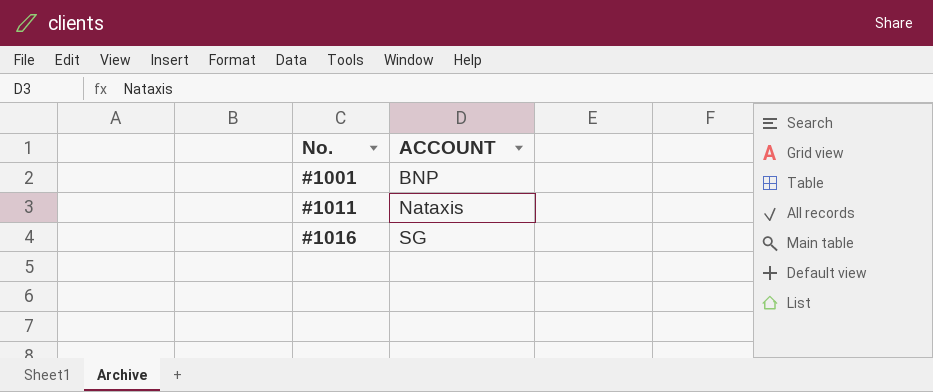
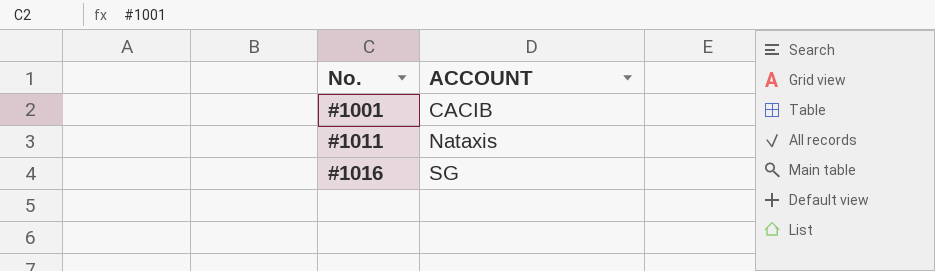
#1001 | ACCOUNT: BNP -> CACIB

